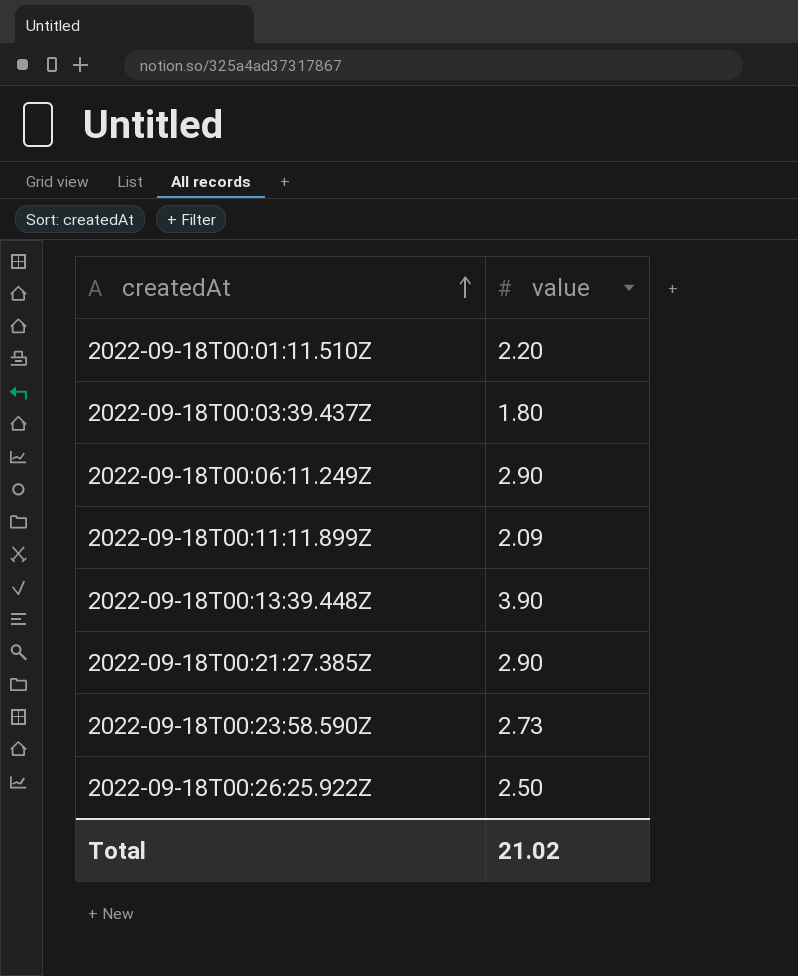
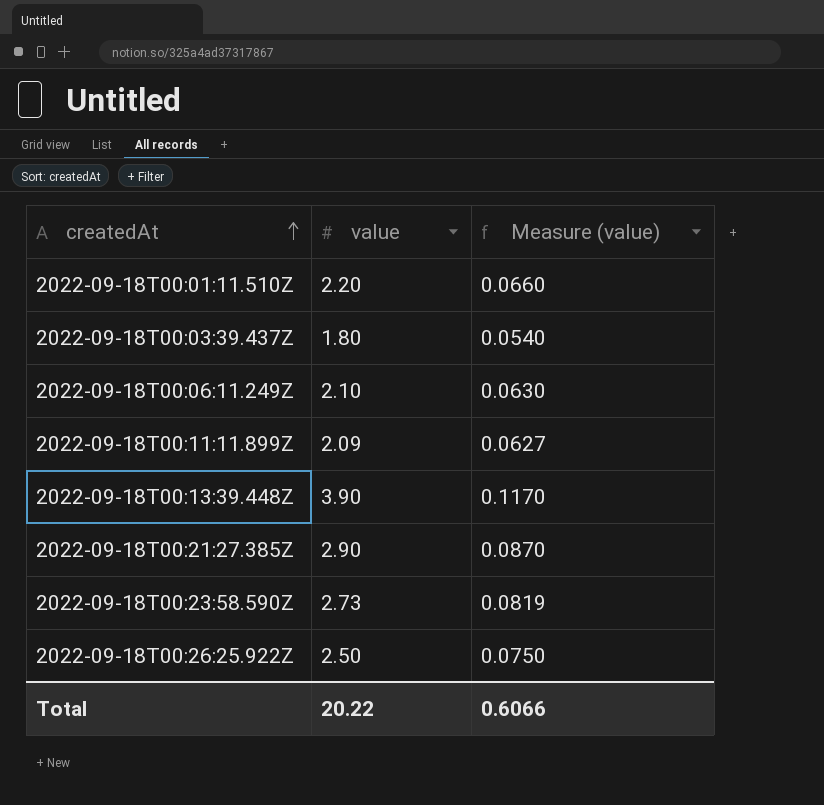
column Measure (value) | formula: none -> [value] * 0.03
2022-09-18T00:06:11.249Z | value: 2.90 -> 2.10
Total | value: 21.02 -> 20.22

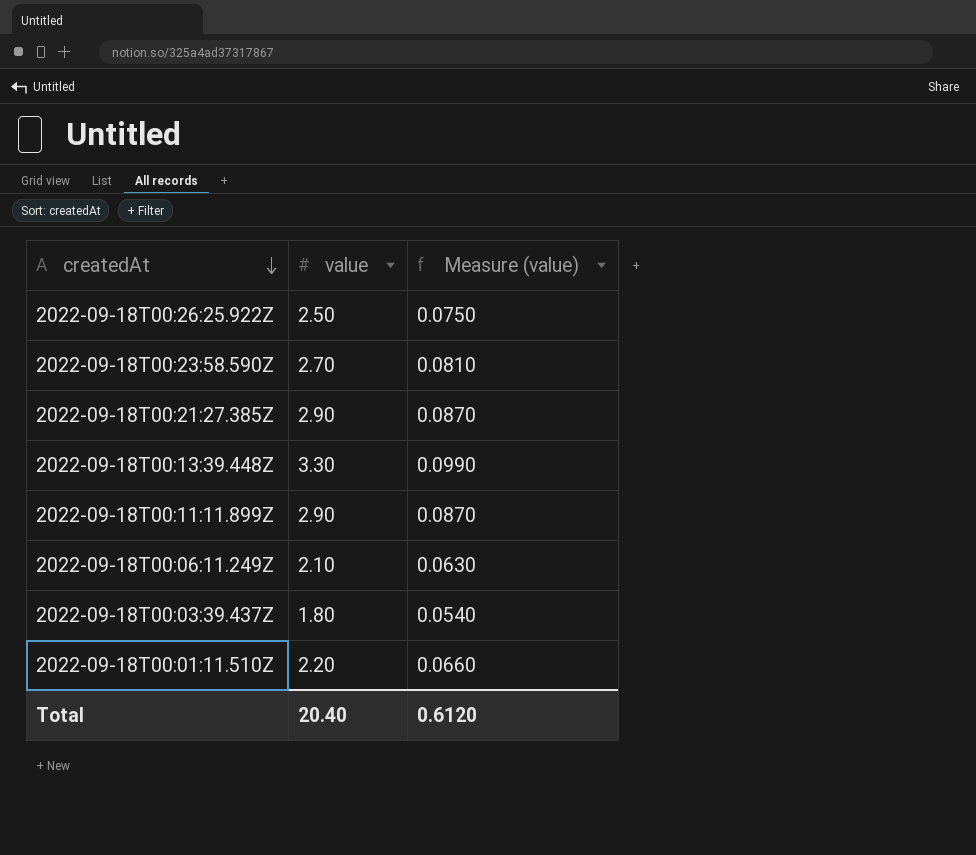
row order: createdAt ascending -> createdAt descending
2022-09-18T00:23:58.590Z | value: 2.73 -> 2.70
2022-09-18T00:23:58.590Z | Measure (value): 0.0819 -> 0.0810
2022-09-18T00:13:39.448Z | value: 3.90 -> 3.30
2022-09-18T00:13:39.448Z | Measure (value): 0.1170 -> 0.0990
2022-09-18T00:11:11.899Z | value: 2.09 -> 2.90
2022-09-18T00:11:11.899Z | Measure (value): 0.0627 -> 0.0870
Total | value: 20.22 -> 20.40
Total | Measure (value): 0.6066 -> 0.6120

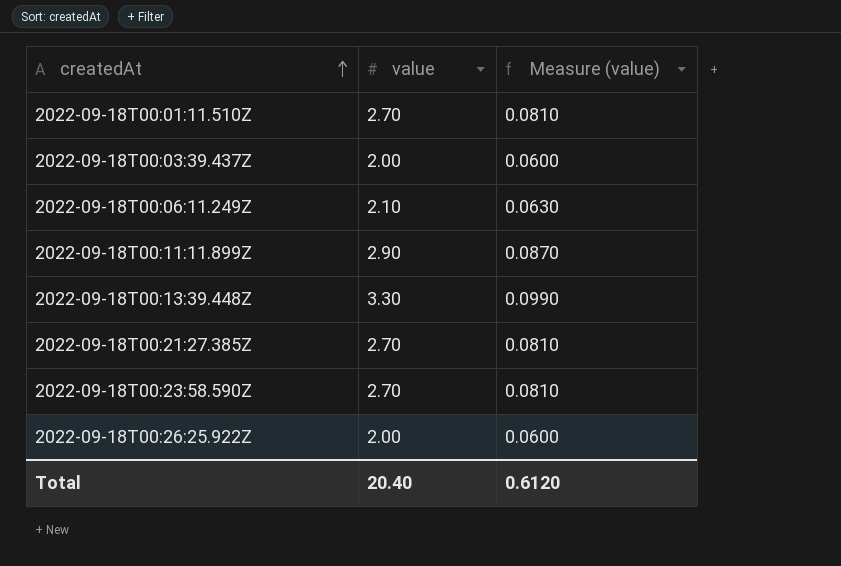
row order: createdAt descending -> createdAt ascending
2022-09-18T00:01:11.510Z | value: 2.20 -> 2.70
2022-09-18T00:01:11.510Z | Measure (value): 0.0660 -> 0.0810
2022-09-18T00:03:39.437Z | value: 1.80 -> 2.00
2022-09-18T00:03:39.437Z | Measure (value): 0.0540 -> 0.0600
2022-09-18T00:21:27.385Z | value: 2.90 -> 2.70
2022-09-18T00:21:27.385Z | Measure (value): 0.0870 -> 0.0810
2022-09-18T00:26:25.922Z | value: 2.50 -> 2.00
2022-09-18T00:26:25.922Z | Measure (value): 0.0750 -> 0.0600

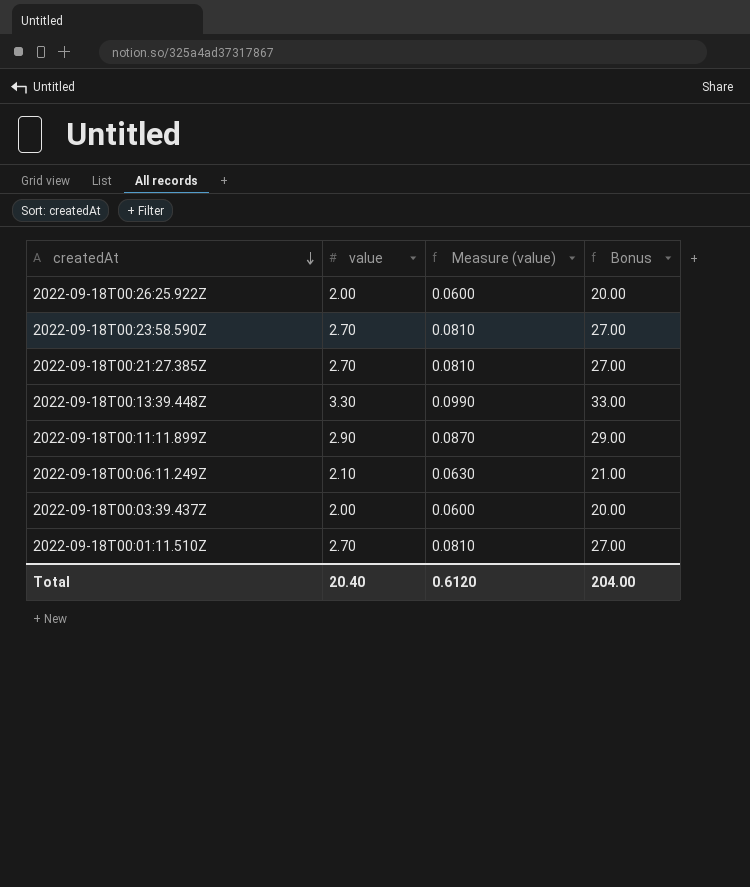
row order: createdAt ascending -> createdAt descending
column Bonus | formula: none -> [value] * 10

